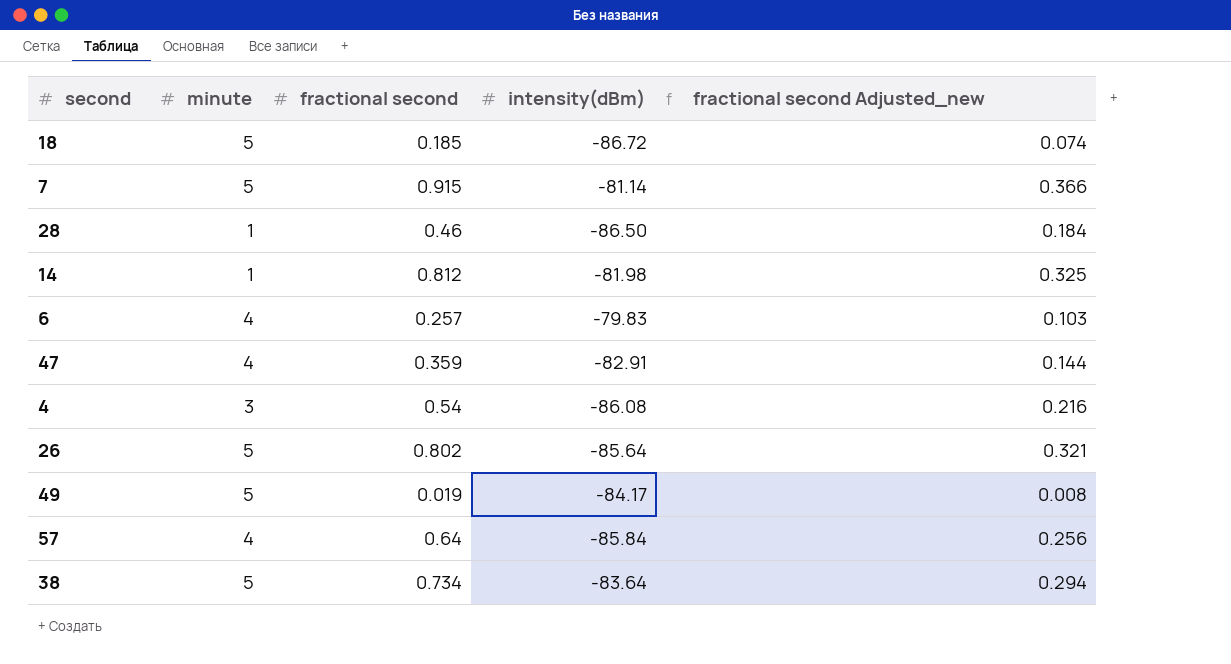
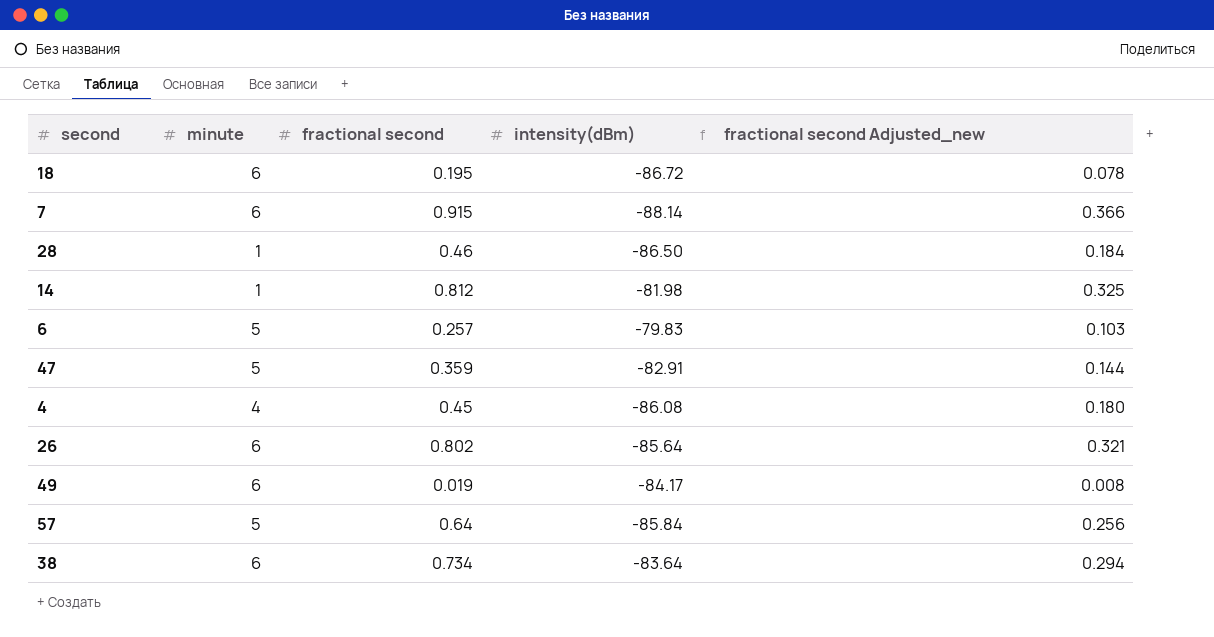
18 | minute: 5 -> 6
18 | fractional second: 0.185 -> 0.195
18 | fractional second Adjusted_new: 0.074 -> 0.078
7 | minute: 5 -> 6
7 | intensity(dBm): -81.14 -> -88.14
6 | minute: 4 -> 5
47 | minute: 4 -> 5
4 | minute: 3 -> 4
4 | fractional second: 0.54 -> 0.45
4 | fractional second Adjusted_new: 0.216 -> 0.180
26 | minute: 5 -> 6
49 | minute: 5 -> 6
57 | minute: 4 -> 5
38 | minute: 5 -> 6

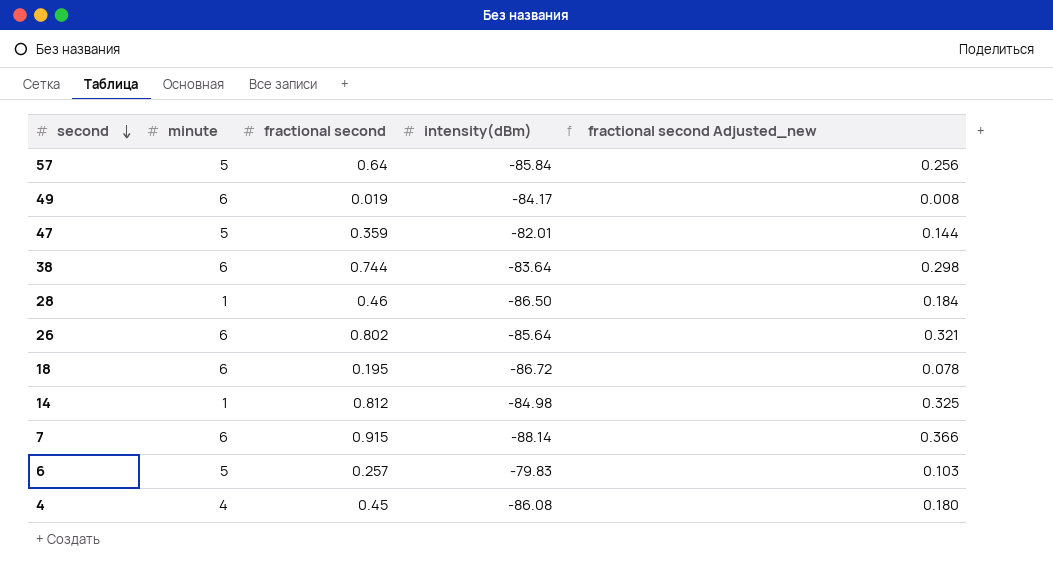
row order: none -> second descending
47 | intensity(dBm): -82.91 -> -82.01
38 | fractional second: 0.734 -> 0.744
38 | fractional second Adjusted_new: 0.294 -> 0.298
14 | intensity(dBm): -81.98 -> -84.98

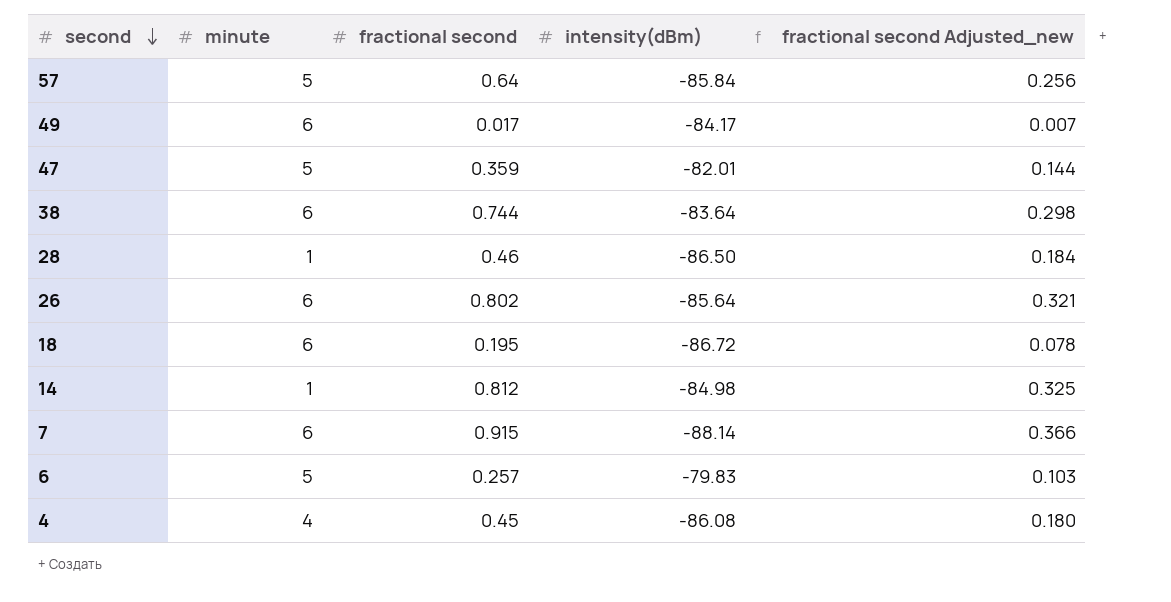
49 | fractional second: 0.019 -> 0.017
49 | fractional second Adjusted_new: 0.008 -> 0.007

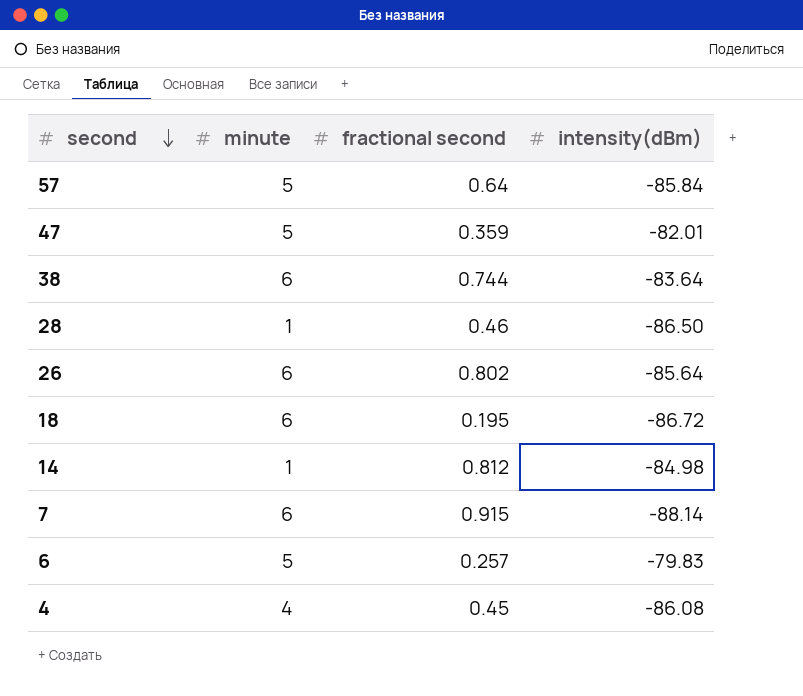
column fractional second Adjusted_new | formula: [fractional second] * 0.4 -> none
row 49: 6 | 0.017 | -84.17 | 0.007 -> none

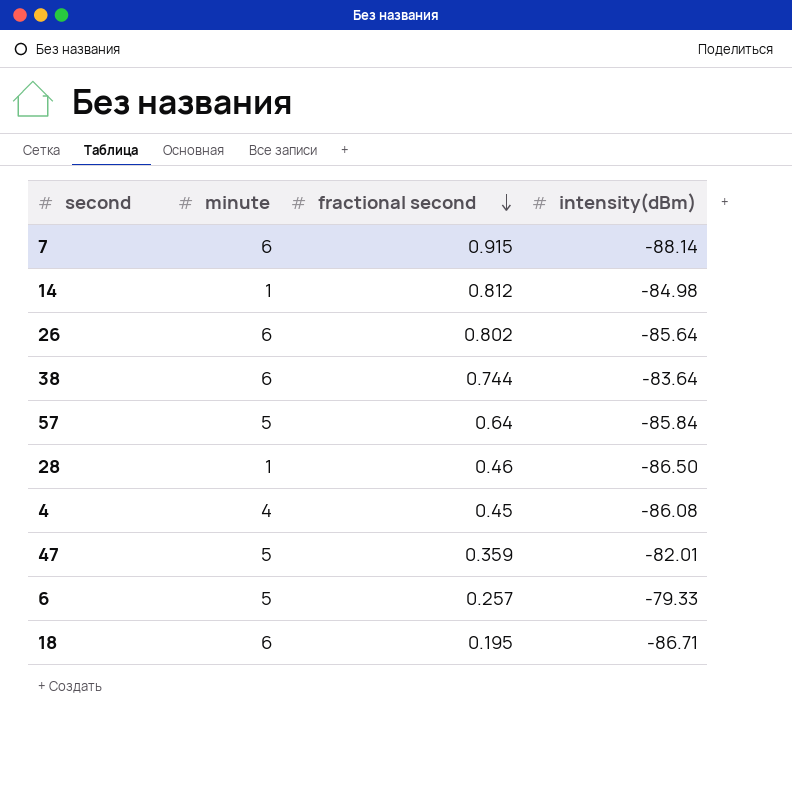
row order: second descending -> fractional second descending
6 | intensity(dBm): -79.83 -> -79.33
18 | intensity(dBm): -86.72 -> -86.71

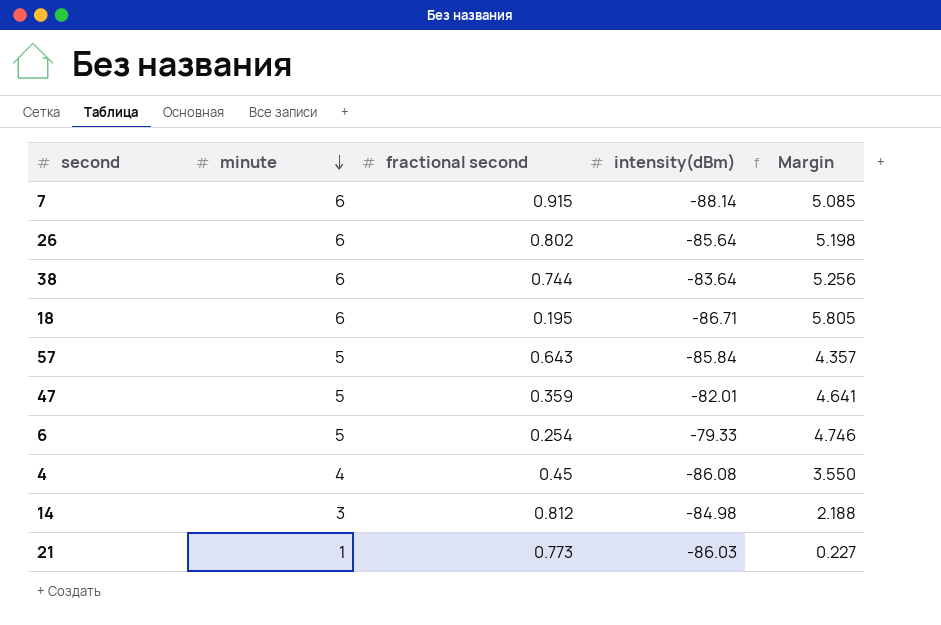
row order: fractional second descending -> minute descending
column Margin | formula: none -> [minute] - [fractional second]
row 28: 1 | 0.46 | -86.50 -> none
57 | fractional second: 0.64 -> 0.643
6 | fractional second: 0.257 -> 0.254
14 | minute: 1 -> 3
row 21: none -> 1 | 0.773 | -86.03 | 0.227

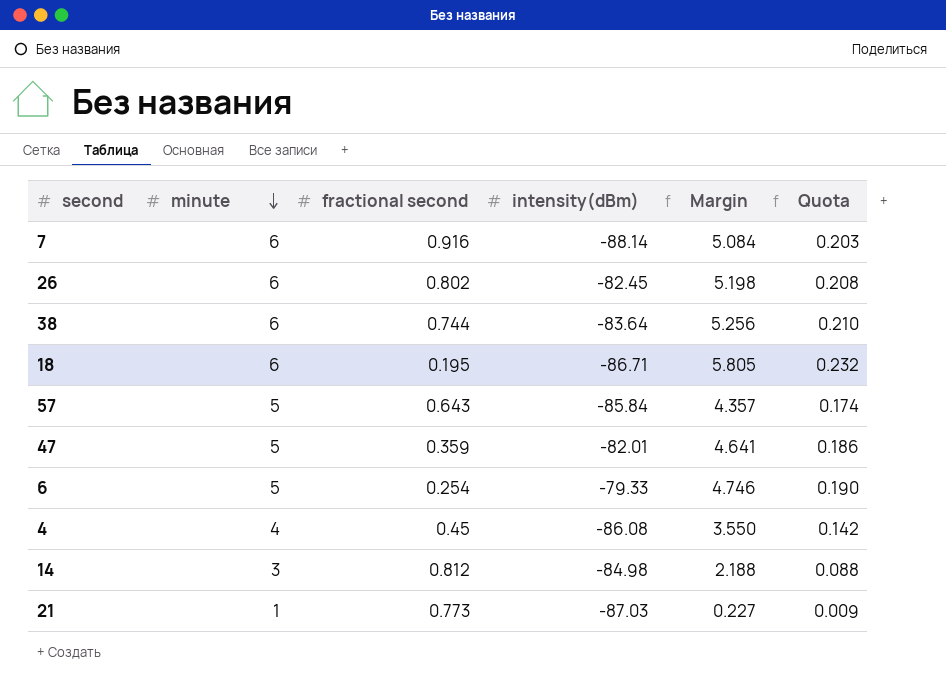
column Quota | formula: none -> [Margin] * 0.04
7 | fractional second: 0.915 -> 0.916
7 | Margin: 5.085 -> 5.084
26 | intensity(dBm): -85.64 -> -82.45
21 | intensity(dBm): -86.03 -> -87.03

